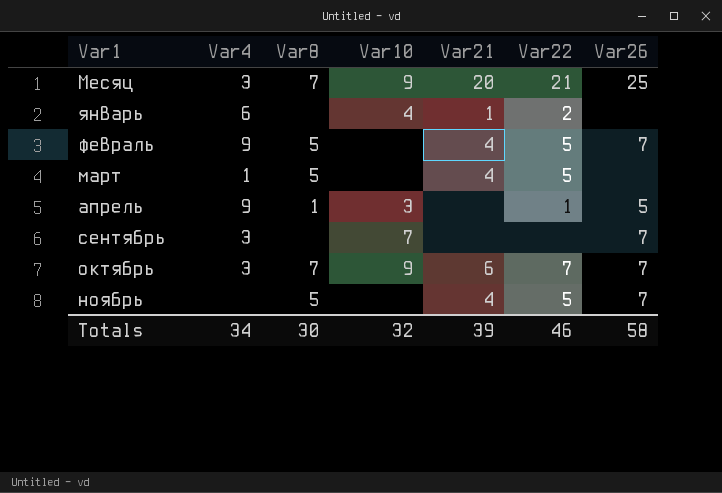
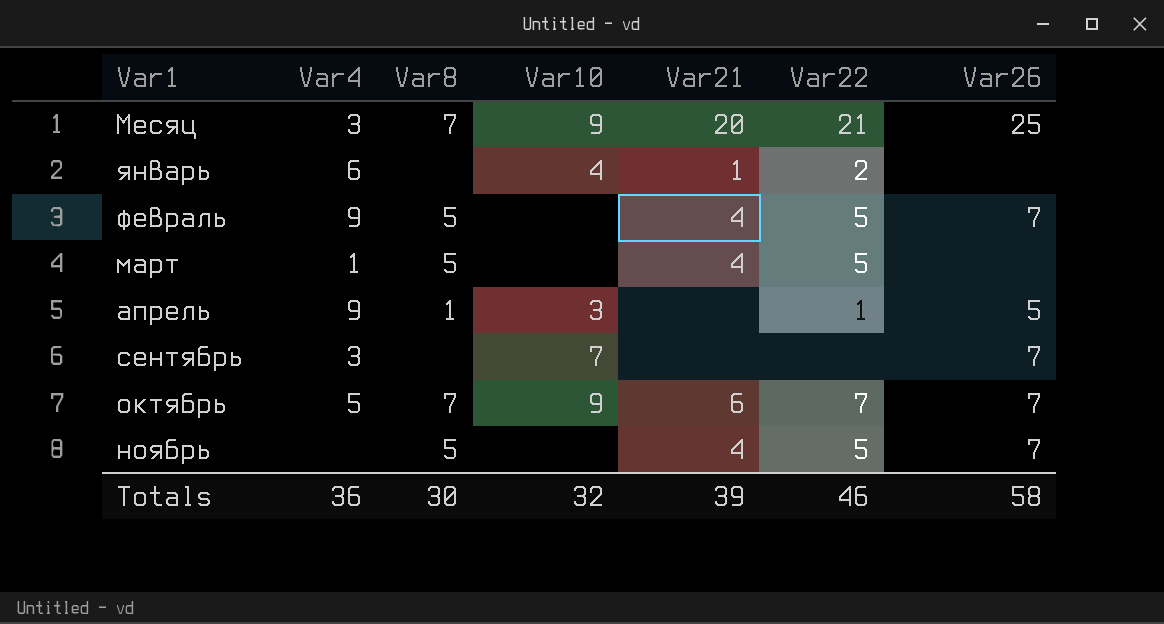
октябрь | Var4: 3 -> 5
Totals | Var4: 34 -> 36

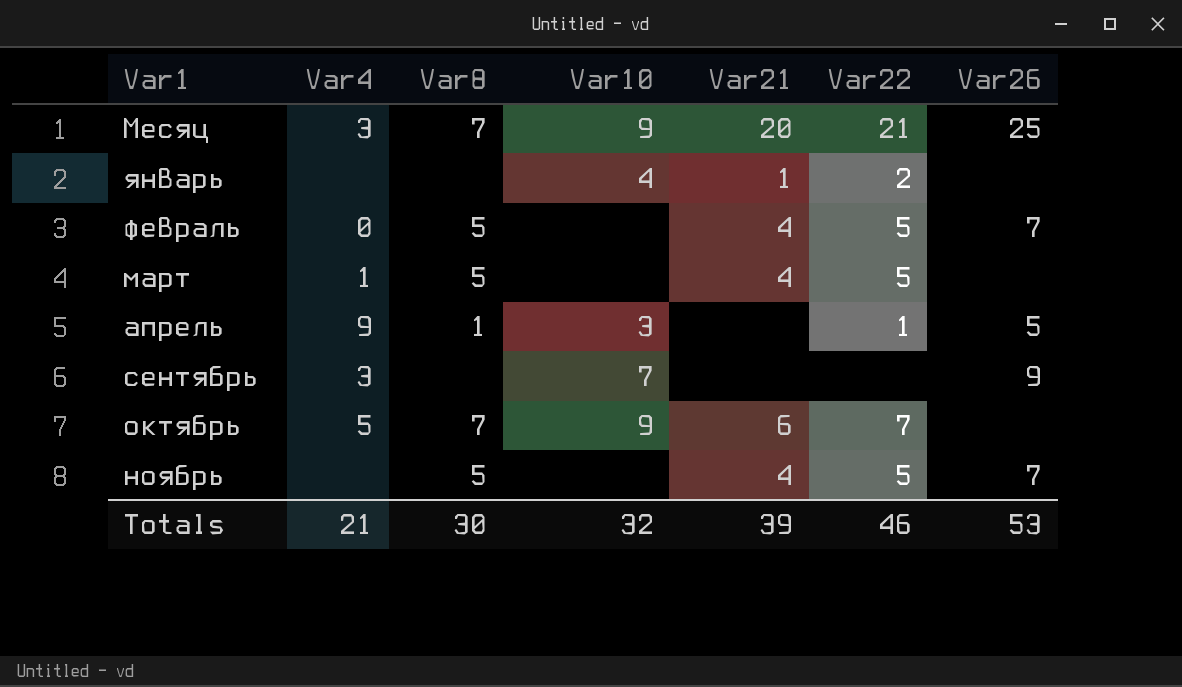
январь | Var4: 6 -> none
февраль | Var4: 9 -> 0
сентябрь | Var26: 7 -> 9
октябрь | Var26: 7 -> none
Totals | Var4: 36 -> 21
Totals | Var26: 58 -> 53

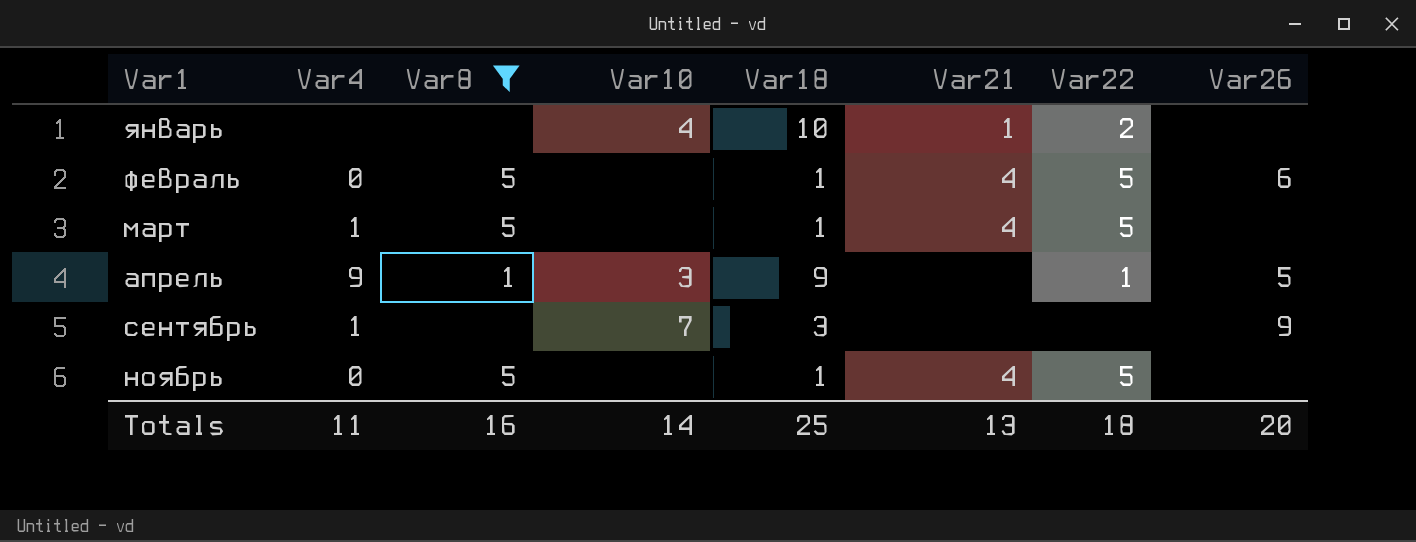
filter: none -> Var8 != 7
column Var18 | position: none -> 5
февраль | Var26: 7 -> 6
сентябрь | Var4: 3 -> 1
ноябрь | Var4: none -> 0
ноябрь | Var26: 7 -> none
Totals | Var4: 21 -> 11
Totals | Var8: 30 -> 16
Totals | Var10: 32 -> 14
Totals | Var21: 39 -> 13
Totals | Var22: 46 -> 18
Totals | Var26: 53 -> 20

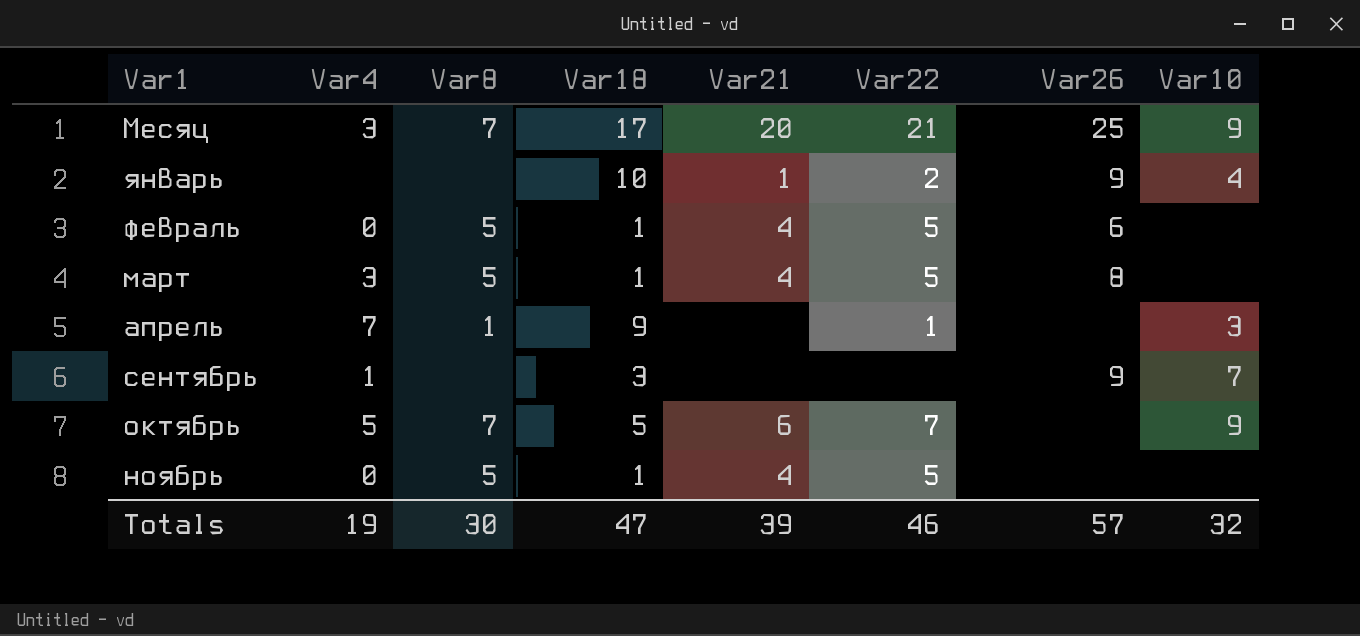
filter: Var8 != 7 -> none
column Var10 | position: 4 -> 8
январь | Var26: none -> 9
март | Var4: 1 -> 3
март | Var26: none -> 8
апрель | Var4: 9 -> 7
апрель | Var26: 5 -> none
Totals | Var4: 11 -> 19
Totals | Var8: 16 -> 30
Totals | Var18: 25 -> 47
Totals | Var21: 13 -> 39
Totals | Var22: 18 -> 46
Totals | Var26: 20 -> 57
Totals | Var10: 14 -> 32

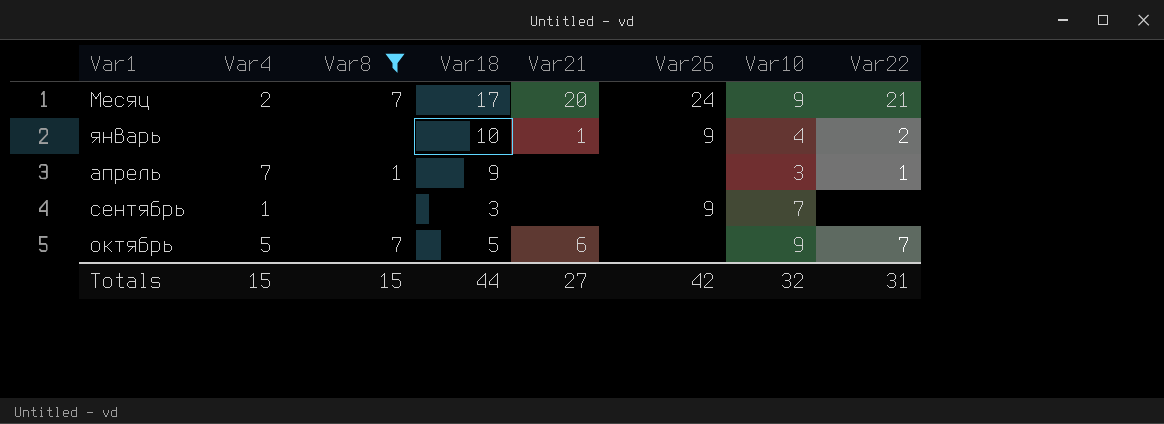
filter: none -> Var8 != 5
column Var22 | position: 6 -> 8
Месяц | Var4: 3 -> 2
Месяц | Var26: 25 -> 24
Totals | Var4: 19 -> 15
Totals | Var8: 30 -> 15
Totals | Var18: 47 -> 44
Totals | Var21: 39 -> 27
Totals | Var26: 57 -> 42
Totals | Var22: 46 -> 31

